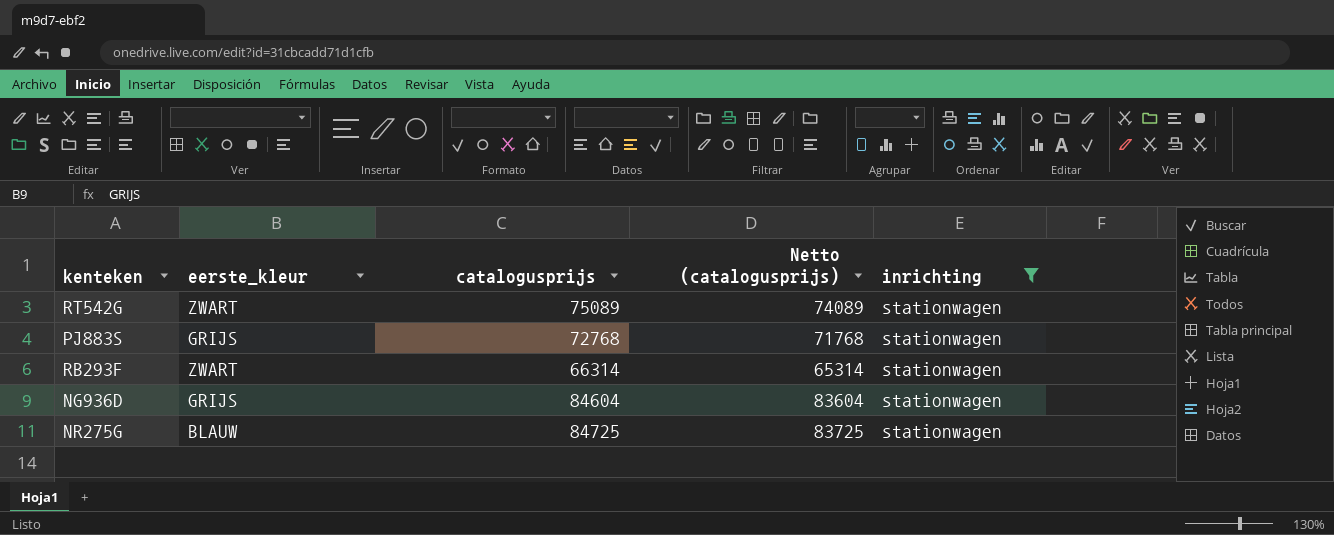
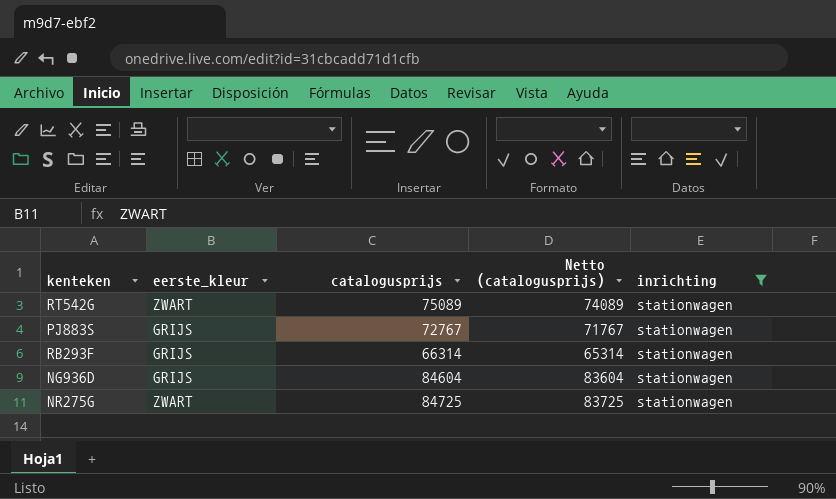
PJ883S | catalogusprijs: 72768 -> 72767
PJ883S | Netto (catalogusprijs): 71768 -> 71767
RB293F | eerste_kleur: ZWART -> GRIJS
NR275G | eerste_kleur: BLAUW -> ZWART

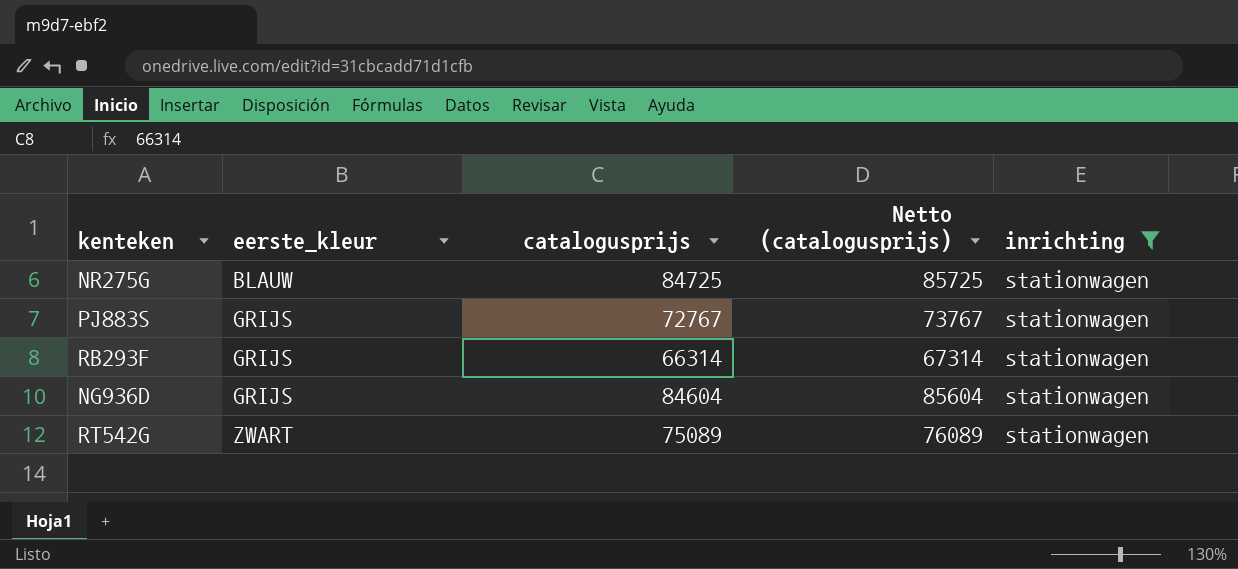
row order: none -> eerste_kleur ascending
column Netto (catalogusprijs) | formula: [catalogusprijs] - 1000 -> [catalogusprijs] + 1000
NR275G | eerste_kleur: ZWART -> BLAUW

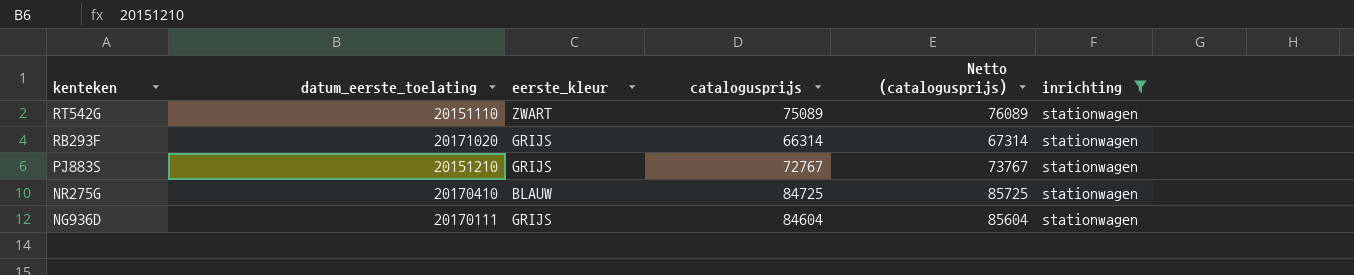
row order: eerste_kleur ascending -> kenteken descending
column datum_eerste_toelating | position: none -> 2

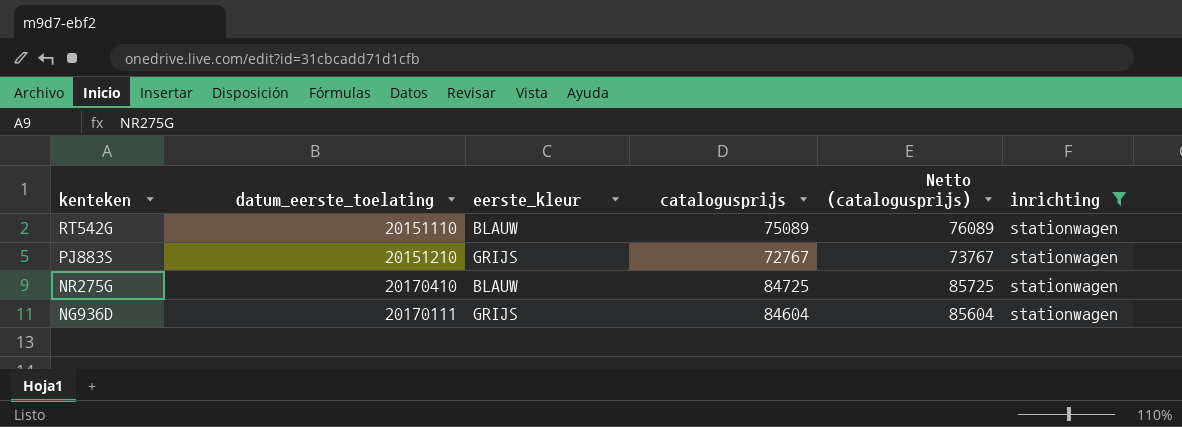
row RB293F: 20171020 | GRIJS | 66314 | 67314 | stationwagen -> none
RT542G | eerste_kleur: ZWART -> BLAUW

